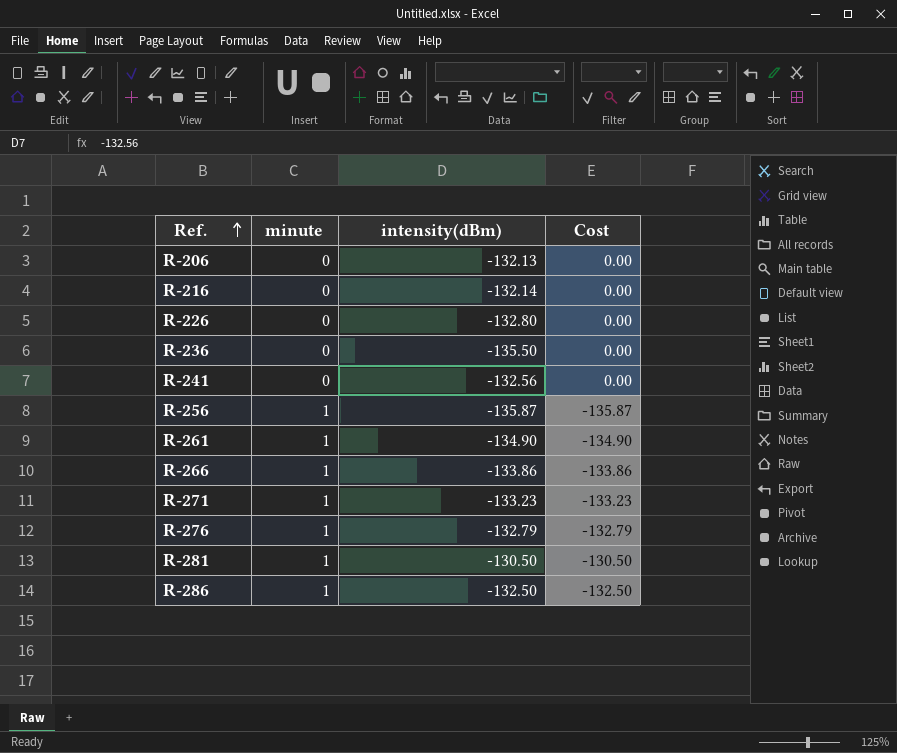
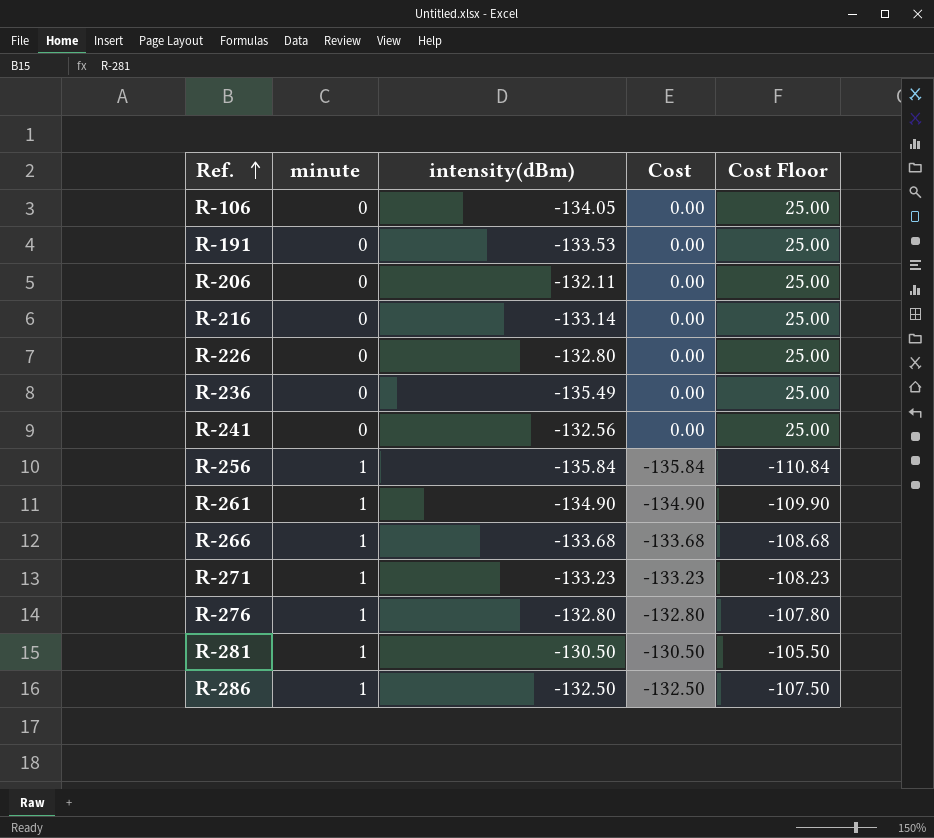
column Cost Floor | formula: none -> [Cost] + 25
row R-106: none -> 0 | -134.05 | 0.00 | 25.00
row R-191: none -> 0 | -133.53 | 0.00 | 25.00
R-206 | intensity(dBm): -132.13 -> -132.11
R-216 | intensity(dBm): -132.14 -> -133.14
R-236 | intensity(dBm): -135.50 -> -135.49
R-256 | intensity(dBm): -135.87 -> -135.84
R-256 | Cost: -135.87 -> -135.84
R-266 | intensity(dBm): -133.86 -> -133.68
R-266 | Cost: -133.86 -> -133.68
R-276 | intensity(dBm): -132.79 -> -132.80
R-276 | Cost: -132.79 -> -132.80

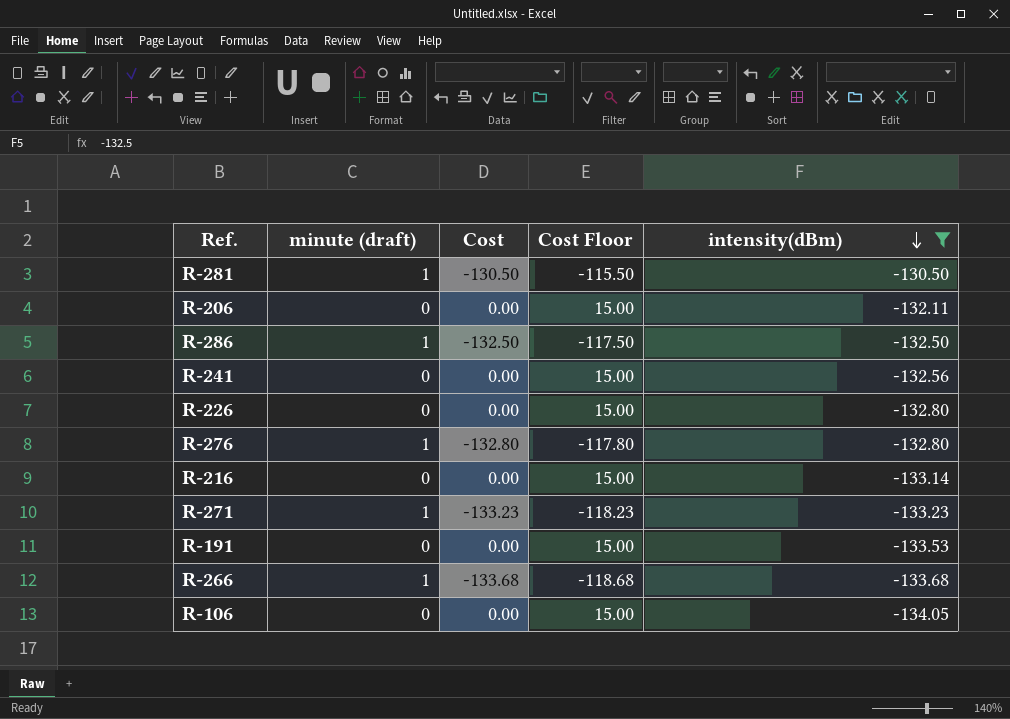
filter: none -> intensity(dBm) >= -134.05
row order: Ref. ascending -> intensity(dBm) descending
column name: minute -> minute (draft)
column Cost Floor | formula: [Cost] + 25 -> [Cost] + 15
column intensity(dBm) | position: 3 -> 5

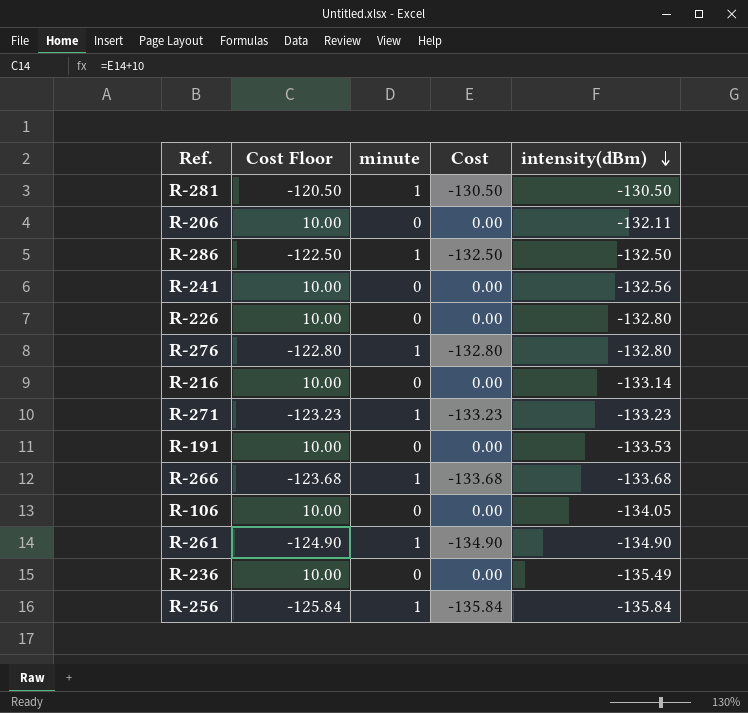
filter: intensity(dBm) >= -134.05 -> none
column Cost Floor | formula: [Cost] + 15 -> [Cost] + 10
column Cost Floor | position: 4 -> 2
column name: minute (draft) -> minute

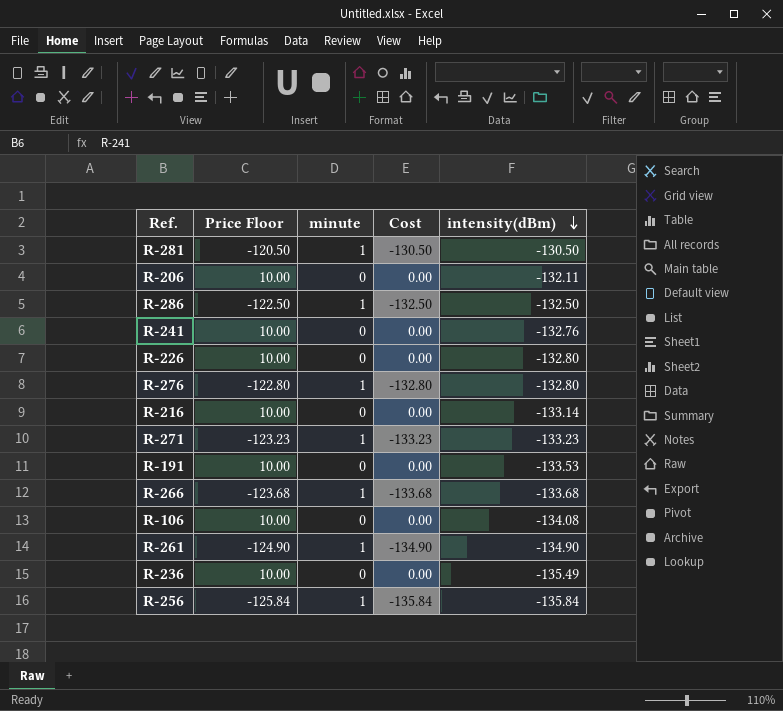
column name: Cost Floor -> Price Floor
R-241 | intensity(dBm): -132.56 -> -132.76
R-106 | intensity(dBm): -134.05 -> -134.08

